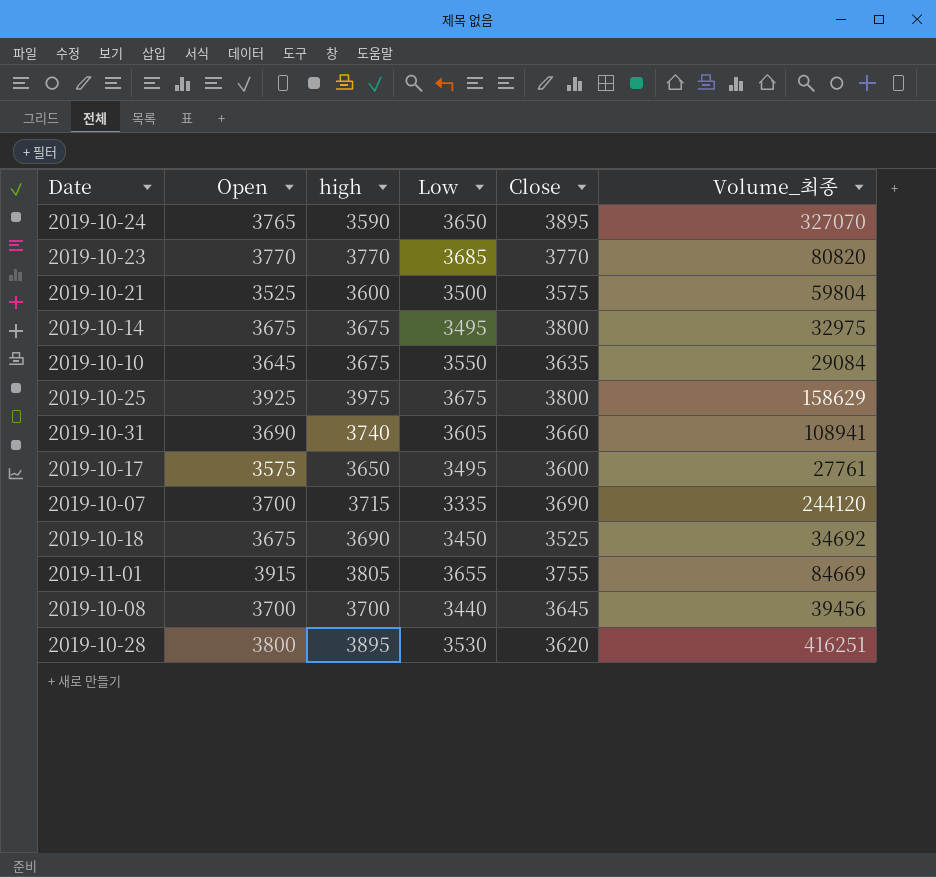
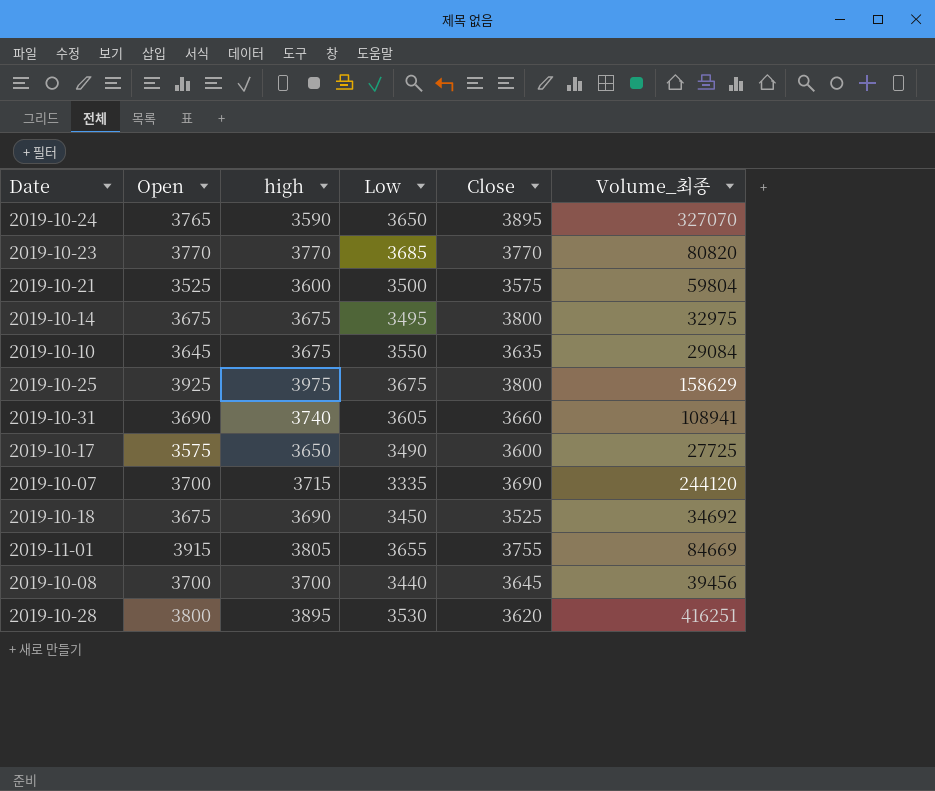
2019-10-17 | Low: 3495 -> 3490
2019-10-17 | Volume_최종: 27761 -> 27725

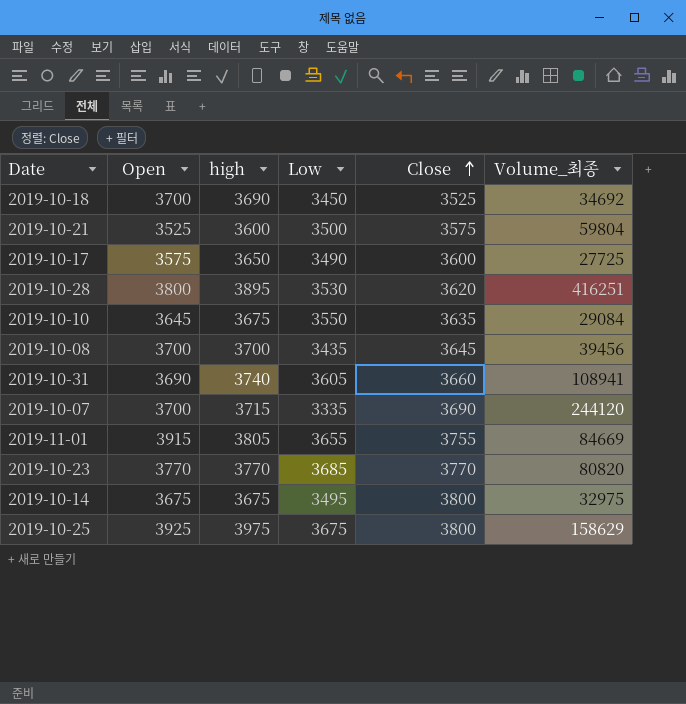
row order: none -> Close ascending
row 2019-10-24: 3765 | 3590 | 3650 | 3895 | 327070 -> none
2019-10-18 | Open: 3675 -> 3700
2019-10-08 | Low: 3440 -> 3435

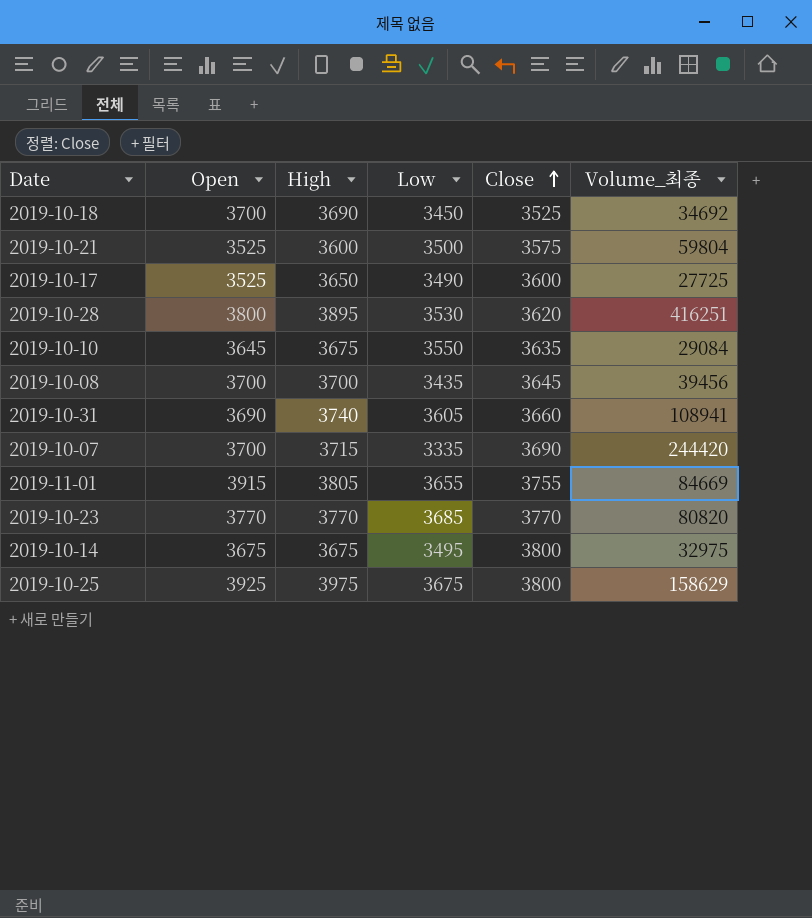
column name: high -> High
2019-10-17 | Open: 3575 -> 3525
2019-10-07 | Volume_최종: 244120 -> 244420

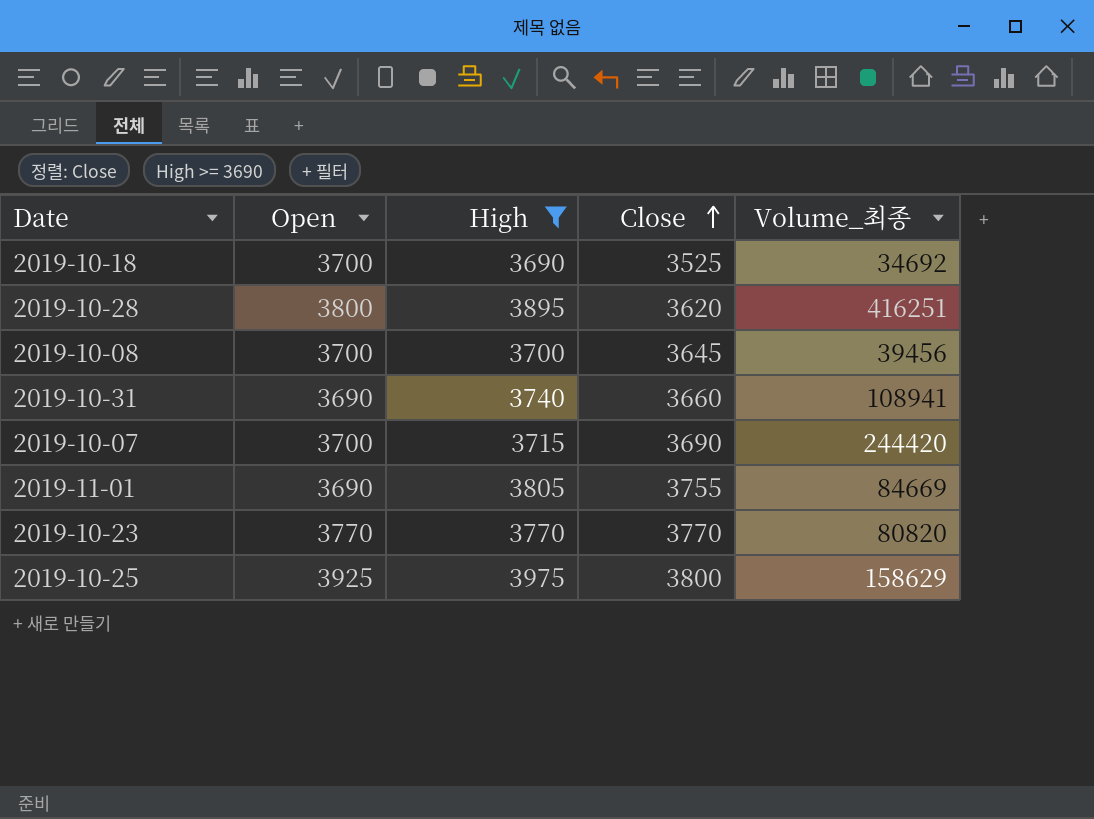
filter: none -> High >= 3690
column Low | position: 4 -> none
2019-11-01 | Open: 3915 -> 3690

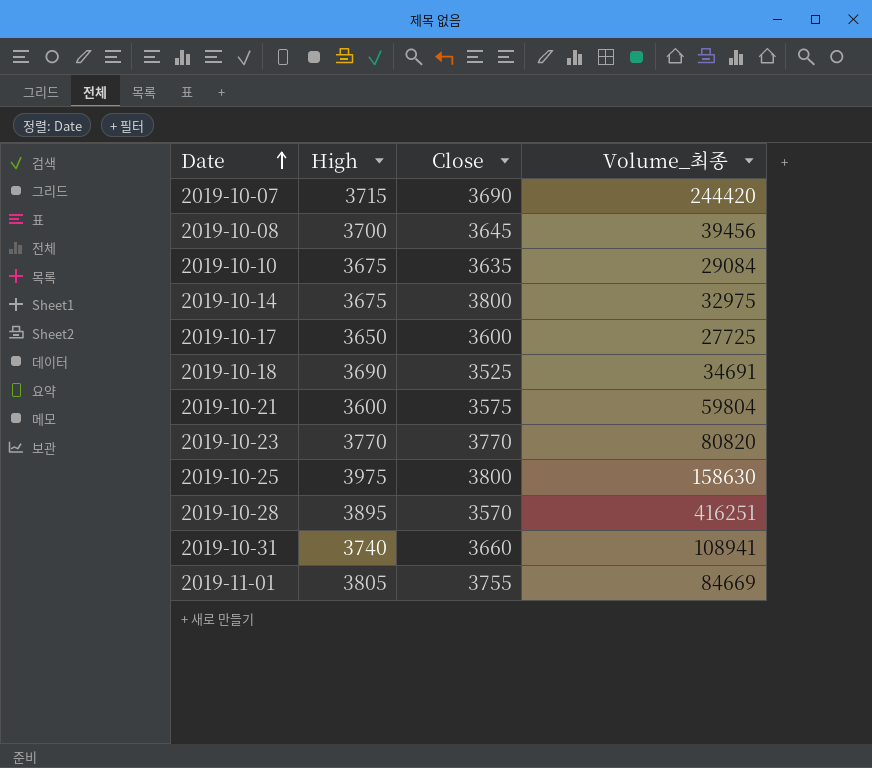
filter: High >= 3690 -> none
row order: Close ascending -> Date ascending
column Open | position: 2 -> none
2019-10-18 | Volume_최종: 34692 -> 34691
2019-10-25 | Volume_최종: 158629 -> 158630
2019-10-28 | Close: 3620 -> 3570

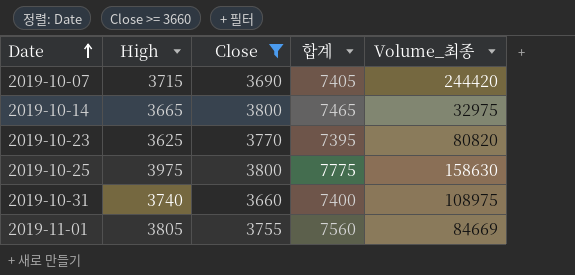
filter: none -> Close >= 3660
column 합계 | formula: none -> [High] + [Close]
2019-10-14 | High: 3675 -> 3665
2019-10-23 | High: 3770 -> 3625
2019-10-31 | Volume_최종: 108941 -> 108975

